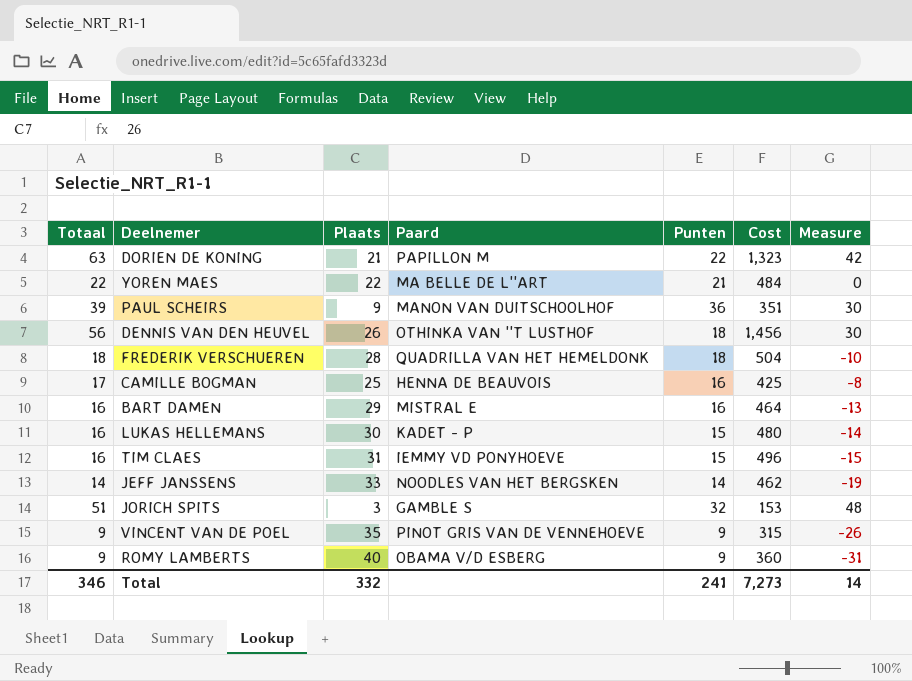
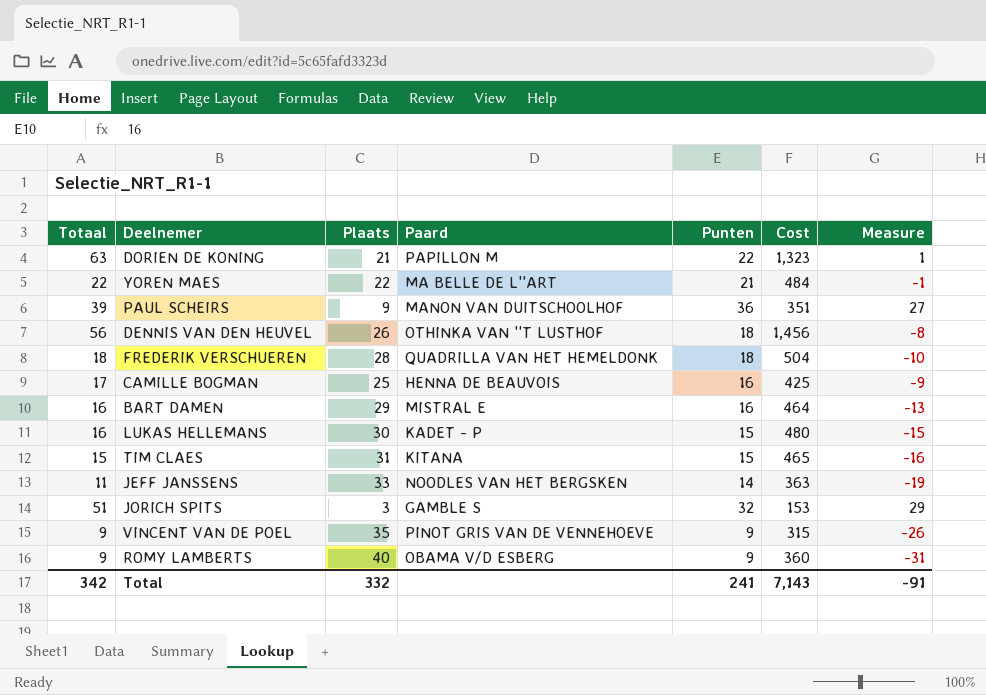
column Measure | formula: [Totaal] - [Plaats] -> [Punten] - [Plaats]
TIM CLAES | Totaal: 16 -> 15
TIM CLAES | Paard: IEMMY VD PONYHOEVE -> KITANA
TIM CLAES | Cost: 496 -> 465
JEFF JANSSENS | Totaal: 14 -> 11
JEFF JANSSENS | Cost: 462 -> 363
Total | Totaal: 346 -> 342
Total | Cost: 7,273 -> 7,143
Total | Measure: 14 -> -91

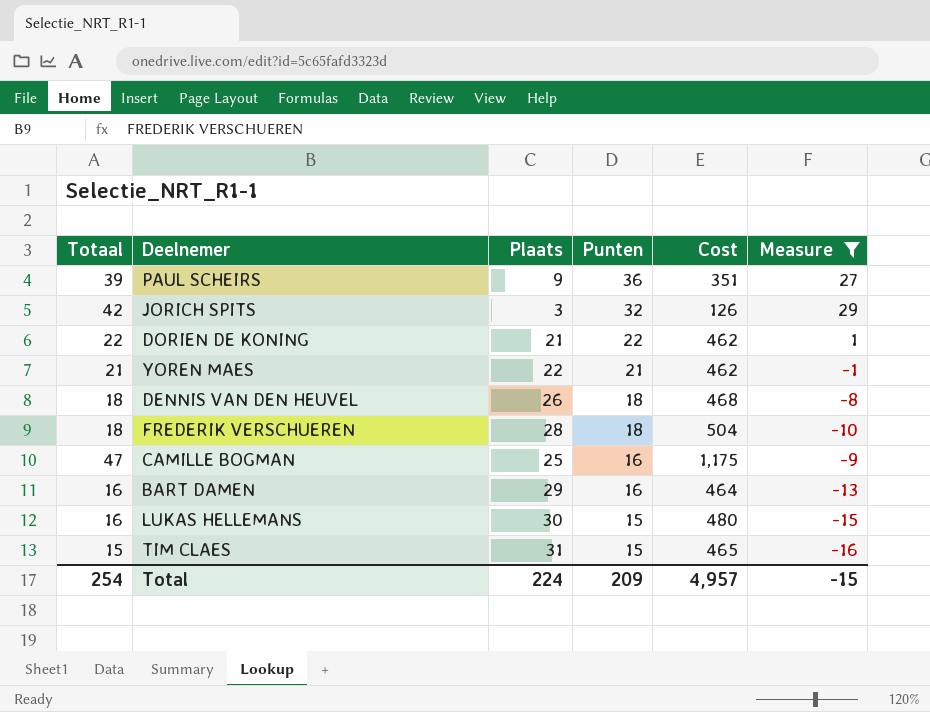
filter: none -> Measure >= -16
row order: none -> Punten descending
column Paard | position: 4 -> none
JORICH SPITS | Totaal: 51 -> 42
JORICH SPITS | Cost: 153 -> 126
DORIEN DE KONING | Totaal: 63 -> 22
DORIEN DE KONING | Cost: 1,323 -> 462
YOREN MAES | Totaal: 22 -> 21
YOREN MAES | Cost: 484 -> 462
DENNIS VAN DEN HEUVEL | Totaal: 56 -> 18
DENNIS VAN DEN HEUVEL | Cost: 1,456 -> 468
CAMILLE BOGMAN | Totaal: 17 -> 47
CAMILLE BOGMAN | Cost: 425 -> 1,175
Total | Totaal: 342 -> 254
Total | Plaats: 332 -> 224
Total | Punten: 241 -> 209
Total | Cost: 7,143 -> 4,957
Total | Measure: -91 -> -15

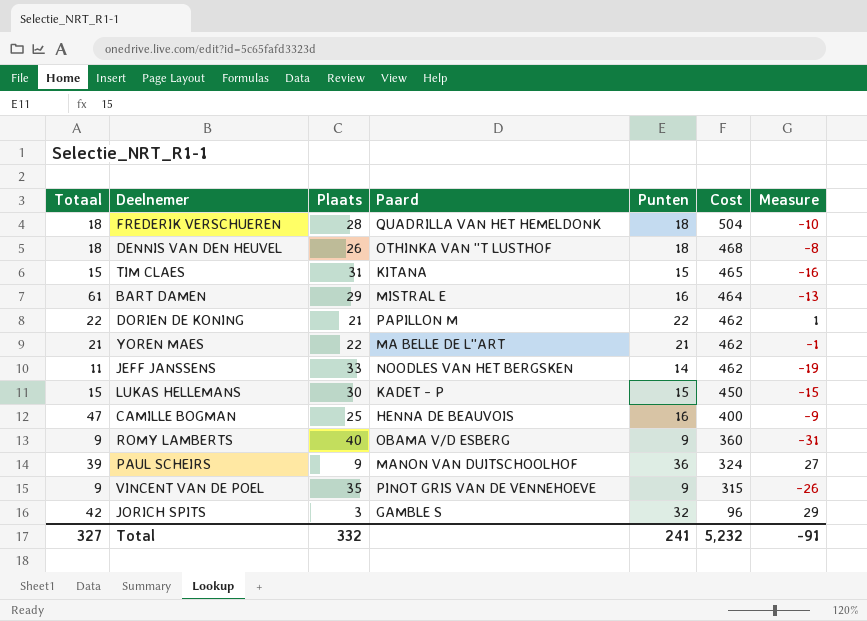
filter: Measure >= -16 -> none
row order: Punten descending -> Cost descending
column Paard | position: none -> 4
column Cost | formula: [Totaal] * [Plaats] -> [Plaats] * [Punten]
BART DAMEN | Totaal: 16 -> 61
LUKAS HELLEMANS | Totaal: 16 -> 15
Total | Totaal: 254 -> 327
Total | Plaats: 224 -> 332
Total | Punten: 209 -> 241
Total | Cost: 4,957 -> 5,232
Total | Measure: -15 -> -91

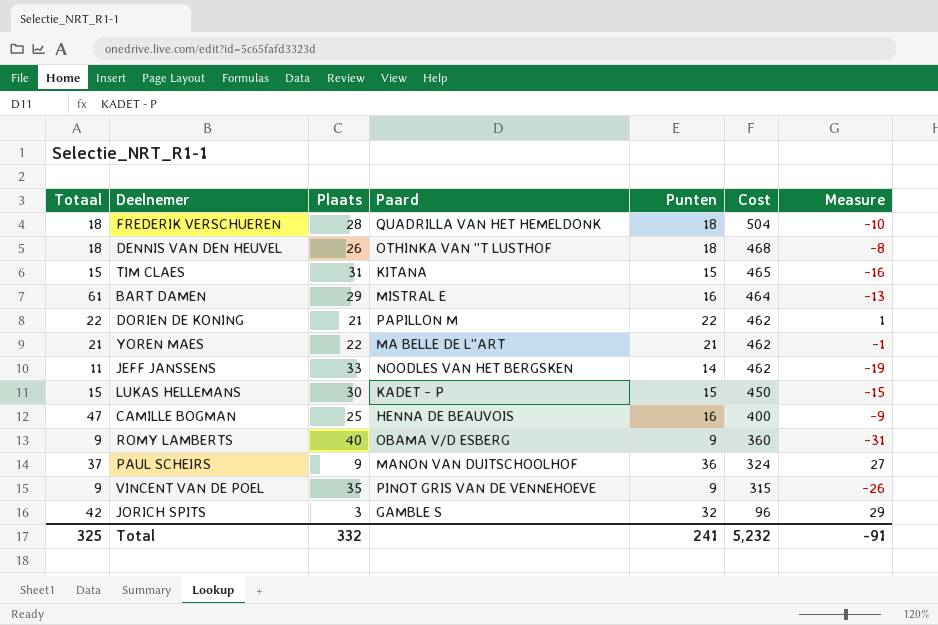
PAUL SCHEIRS | Totaal: 39 -> 37
Total | Totaal: 327 -> 325

